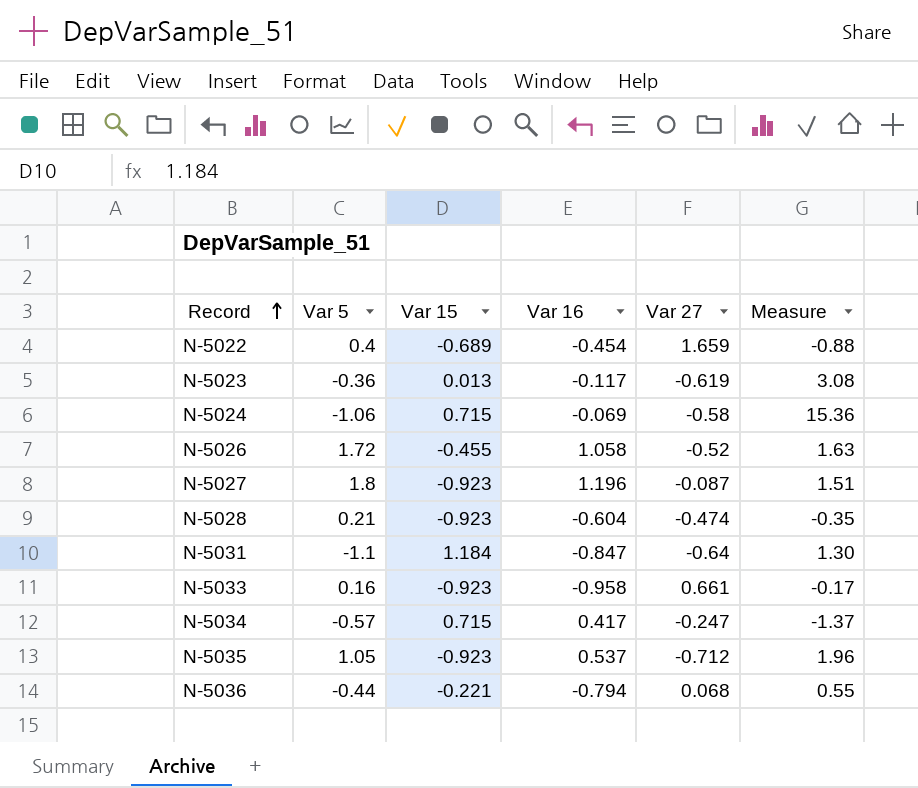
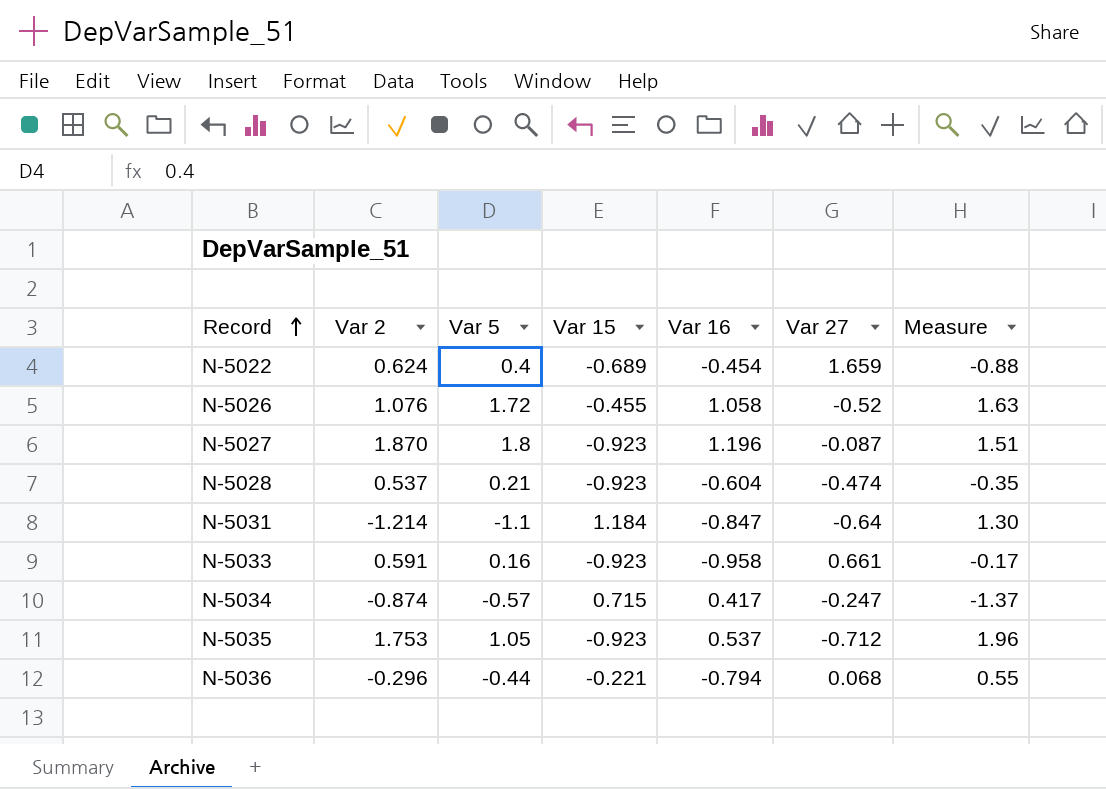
column Var 2 | position: none -> 2
row N-5023: -0.36 | 0.013 | -0.117 | -0.619 | 3.08 -> none
row N-5024: -1.06 | 0.715 | -0.069 | -0.58 | 15.36 -> none

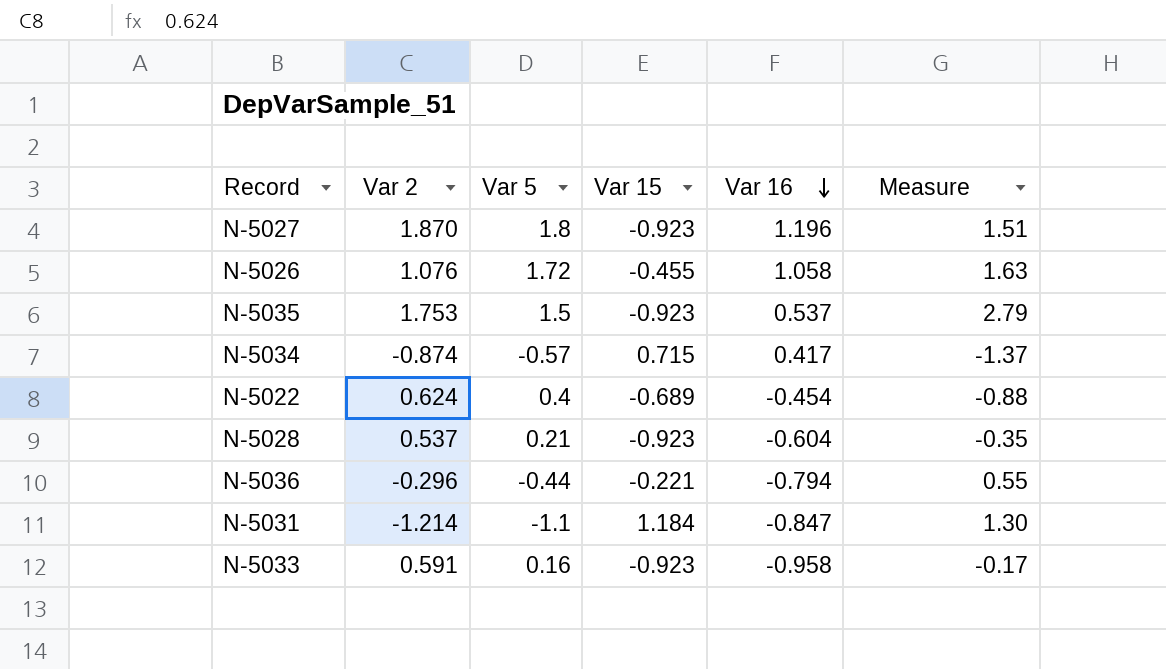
row order: Record ascending -> Var 16 descending
column Var 27 | position: 6 -> none
N-5035 | Var 5: 1.05 -> 1.5
N-5035 | Measure: 1.96 -> 2.79

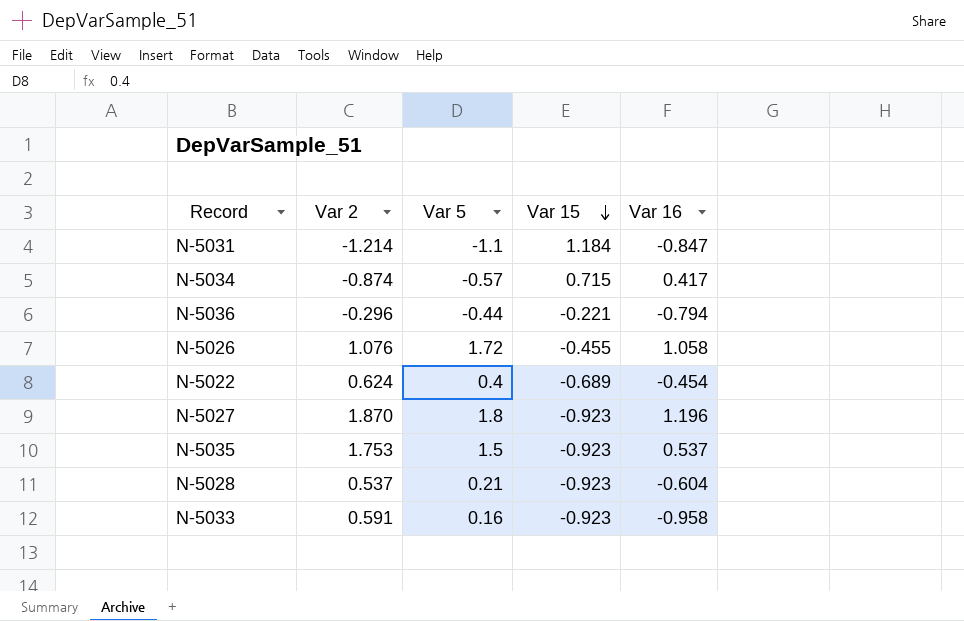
row order: Var 16 descending -> Var 15 descending
column Measure | formula: [Var 5] / [Var 16] -> none

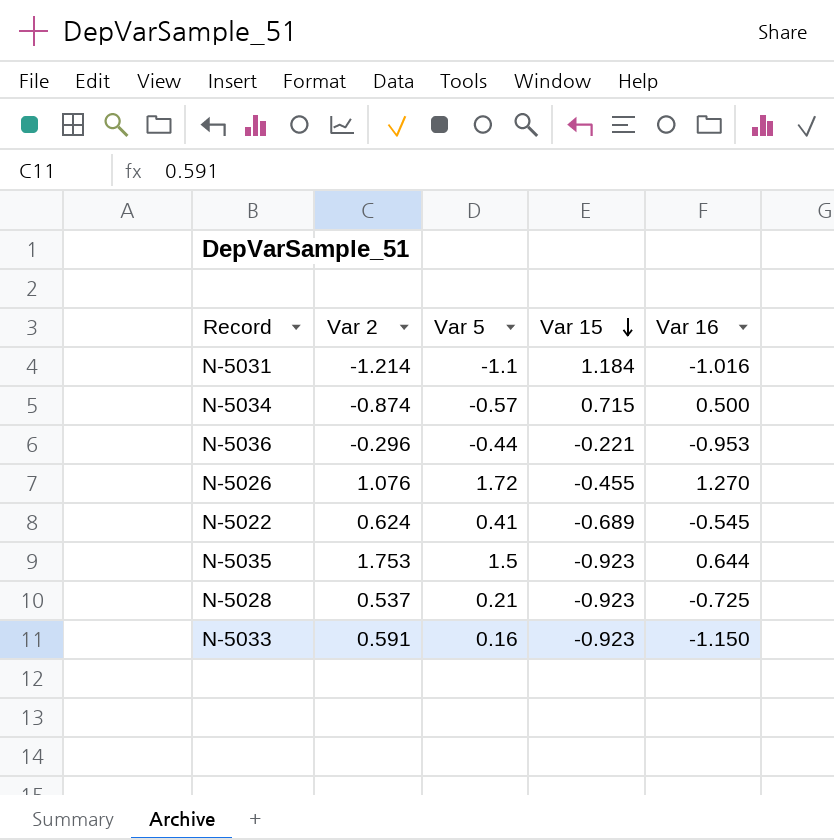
row N-5027: 1.870 | 1.8 | -0.923 | 1.196 -> none
N-5031 | Var 16: -0.847 -> -1.016
N-5034 | Var 16: 0.417 -> 0.500
N-5036 | Var 16: -0.794 -> -0.953
N-5026 | Var 16: 1.058 -> 1.270
N-5022 | Var 5: 0.4 -> 0.41
N-5022 | Var 16: -0.454 -> -0.545
N-5035 | Var 16: 0.537 -> 0.644
N-5028 | Var 16: -0.604 -> -0.725
N-5033 | Var 16: -0.958 -> -1.150

